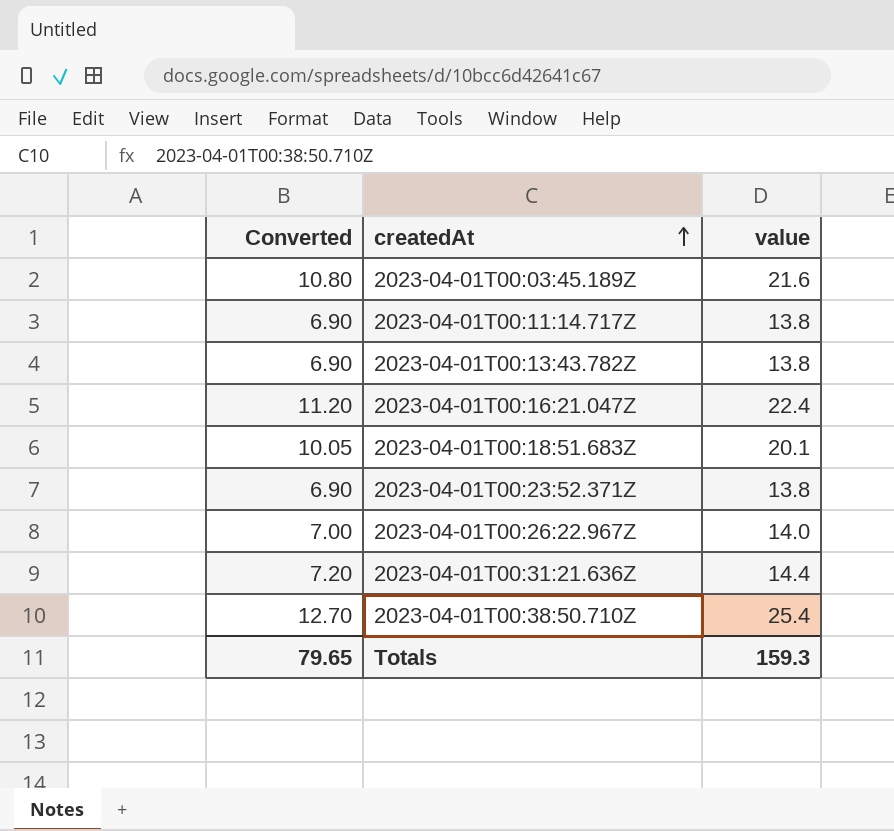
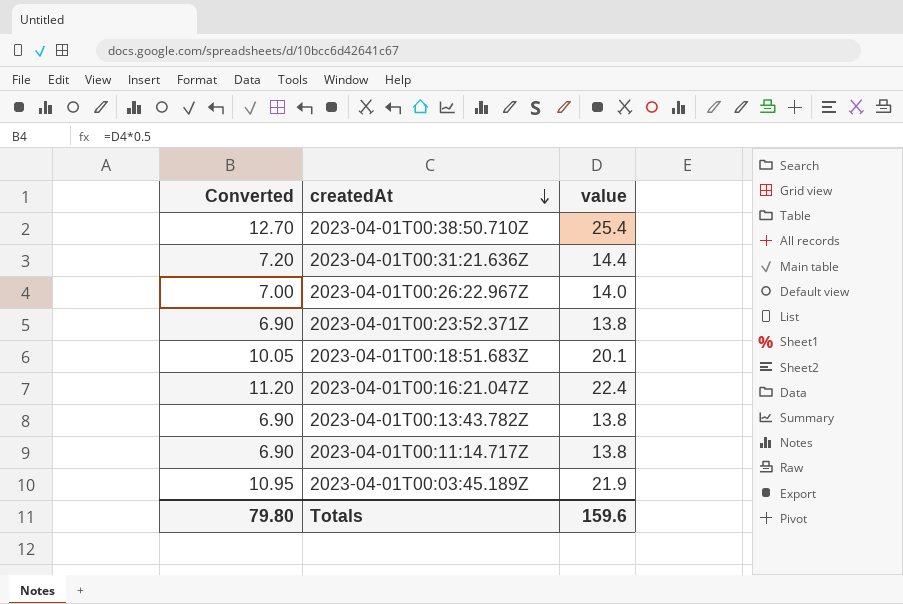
row order: createdAt ascending -> createdAt descending
2023-04-01T00:03:45.189Z | Converted: 10.80 -> 10.95
2023-04-01T00:03:45.189Z | value: 21.6 -> 21.9
Totals | Converted: 79.65 -> 79.80
Totals | value: 159.3 -> 159.6

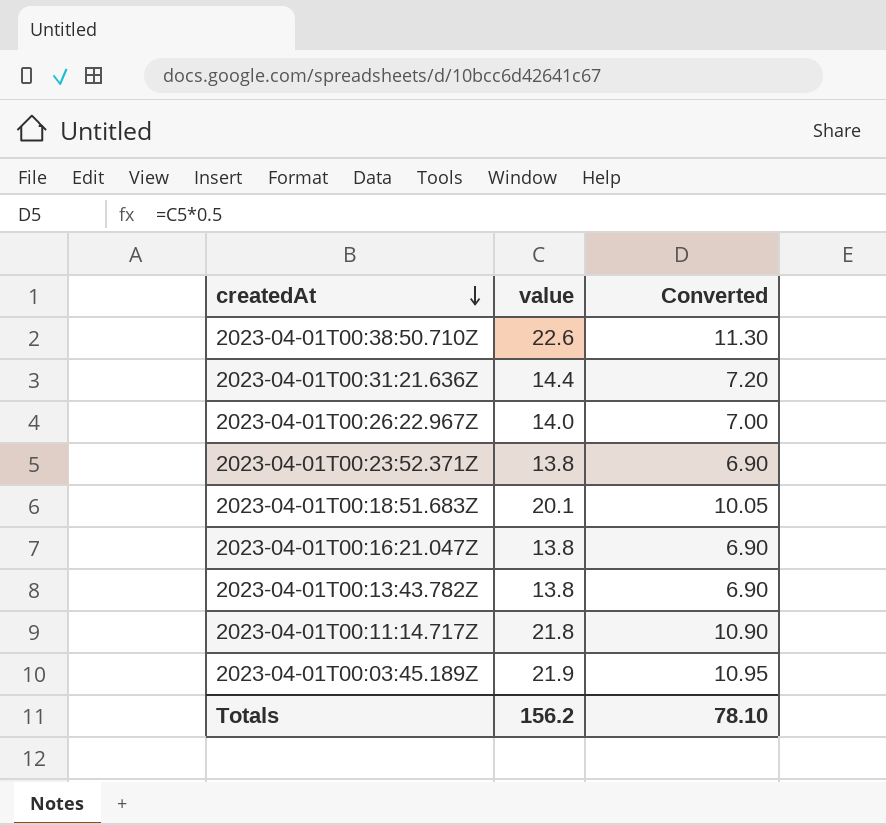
column Converted | position: 1 -> 3
2023-04-01T00:38:50.710Z | value: 25.4 -> 22.6
2023-04-01T00:38:50.710Z | Converted: 12.70 -> 11.30
2023-04-01T00:16:21.047Z | value: 22.4 -> 13.8
2023-04-01T00:16:21.047Z | Converted: 11.20 -> 6.90
2023-04-01T00:11:14.717Z | value: 13.8 -> 21.8
2023-04-01T00:11:14.717Z | Converted: 6.90 -> 10.90
Totals | value: 159.6 -> 156.2
Totals | Converted: 79.80 -> 78.10

